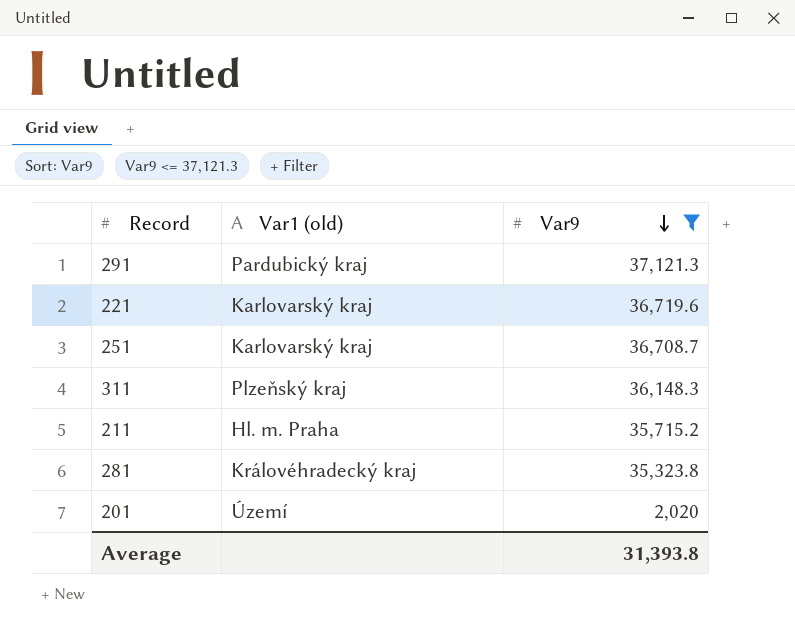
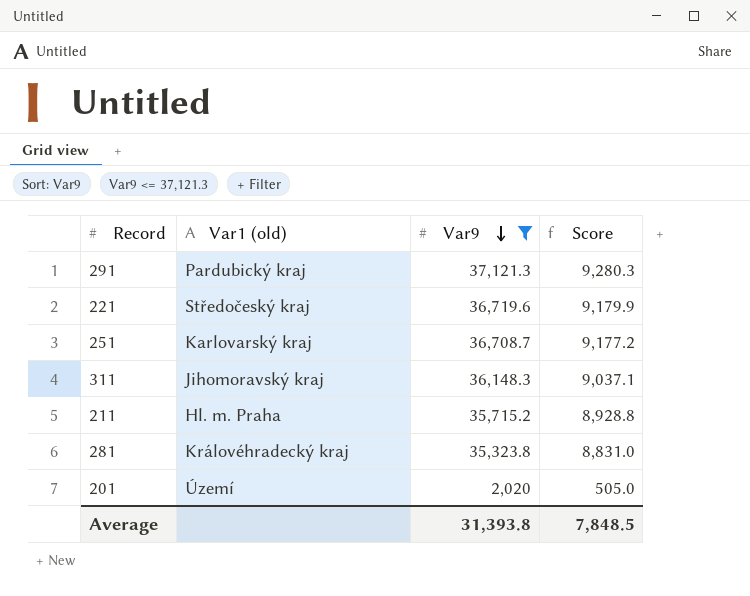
column Score | formula: none -> [Var9] * 0.25
221 | Var1 (old): Karlovarský kraj -> Středočeský kraj
311 | Var1 (old): Plzeňský kraj -> Jihomoravský kraj

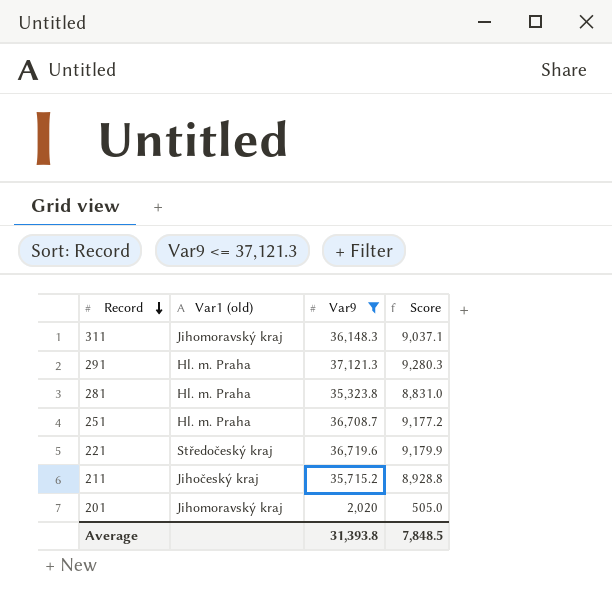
row order: Var9 descending -> Record descending
291 | Var1 (old): Pardubický kraj -> Hl. m. Praha
281 | Var1 (old): Královéhradecký kraj -> Hl. m. Praha
251 | Var1 (old): Karlovarský kraj -> Hl. m. Praha
211 | Var1 (old): Hl. m. Praha -> Jihočeský kraj
201 | Var1 (old): Území -> Jihomoravský kraj

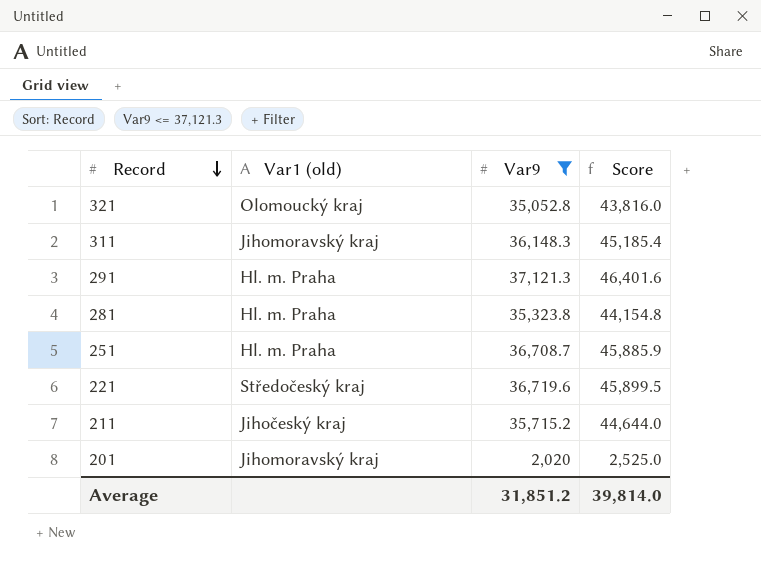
column Score | formula: [Var9] * 0.25 -> [Var9] * 1.25
row 321: none -> Olomoucký kraj | 35,052.8 | 43,816.0
Average | Var9: 31,393.8 -> 31,851.2
Average | Score: 7,848.5 -> 39,814.0

